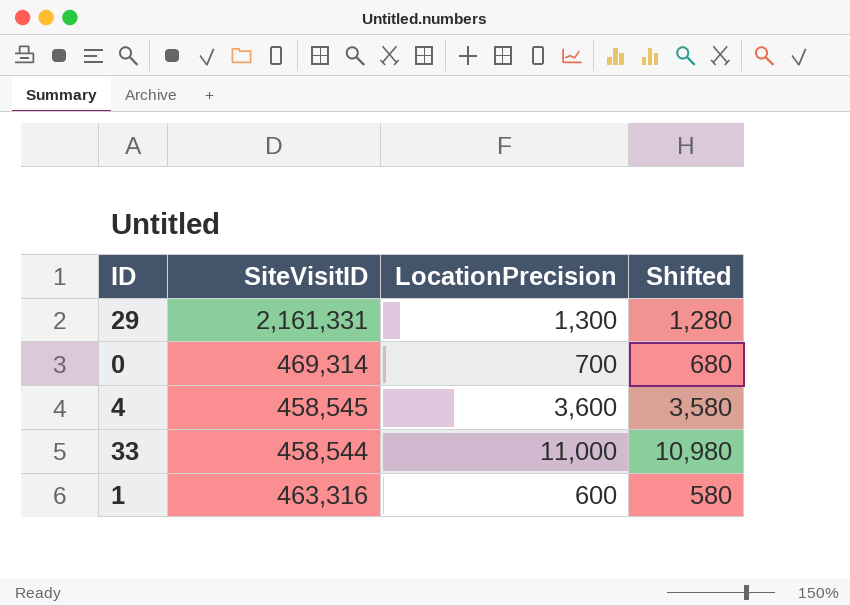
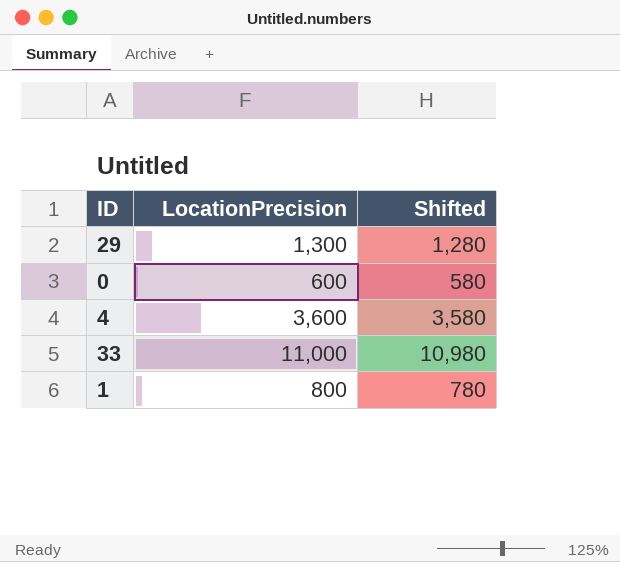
column SiteVisitID | position: 2 -> none
0 | LocationPrecision: 700 -> 600
0 | Shifted: 680 -> 580
1 | LocationPrecision: 600 -> 800
1 | Shifted: 580 -> 780

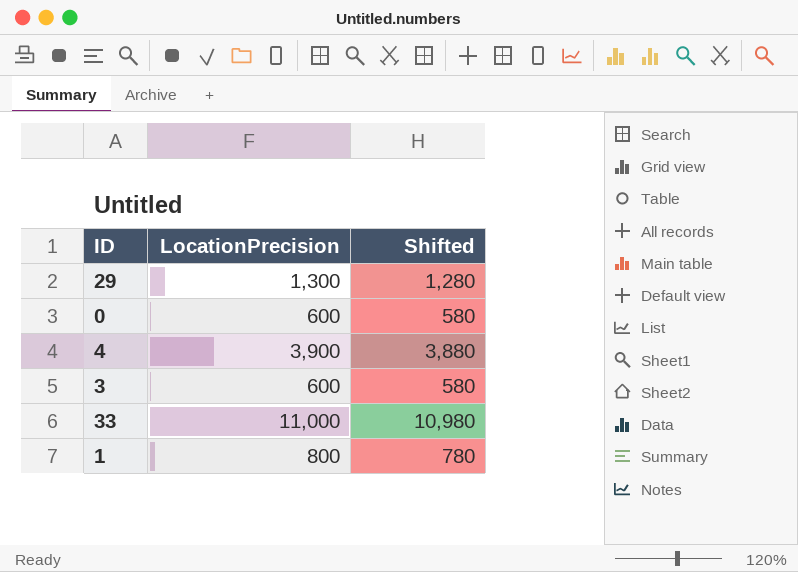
4 | LocationPrecision: 3,600 -> 3,900
4 | Shifted: 3,580 -> 3,880
row 3: none -> 600 | 580

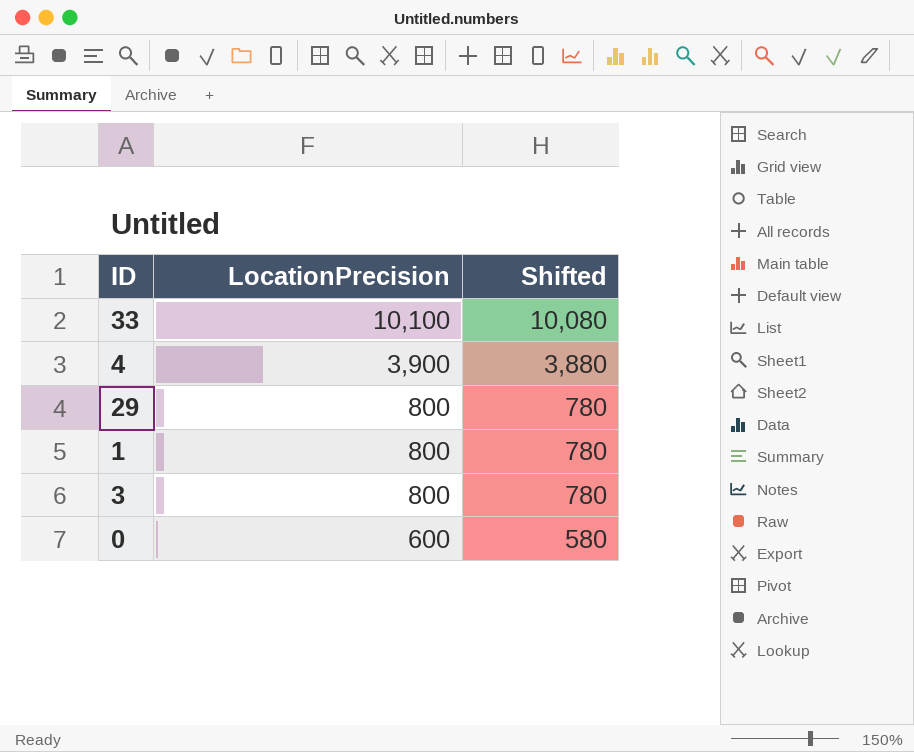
row order: none -> LocationPrecision descending
33 | LocationPrecision: 11,000 -> 10,100
33 | Shifted: 10,980 -> 10,080
29 | LocationPrecision: 1,300 -> 800
29 | Shifted: 1,280 -> 780
3 | LocationPrecision: 600 -> 800
3 | Shifted: 580 -> 780

